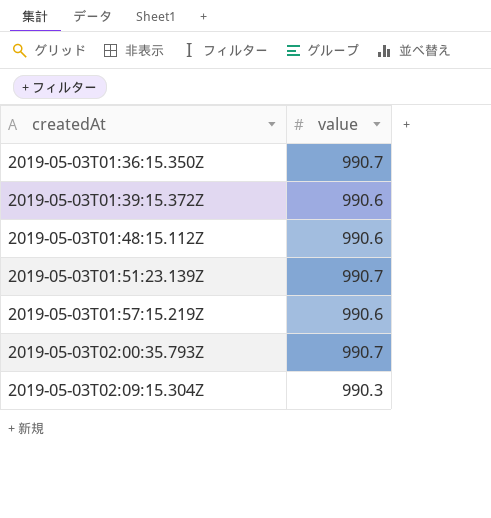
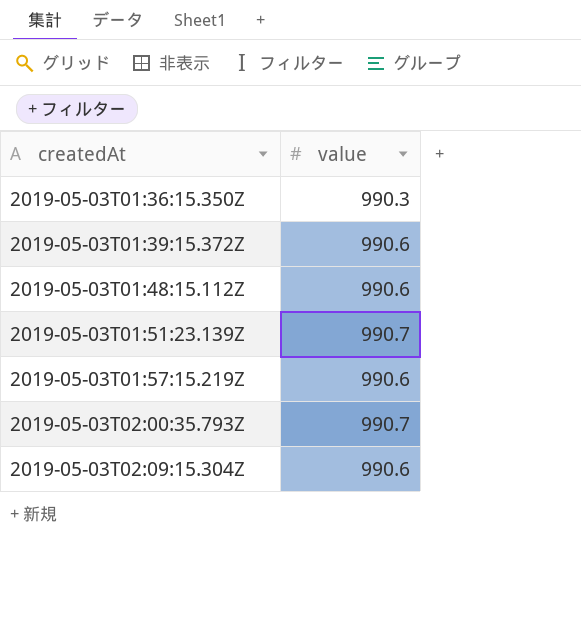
2019-05-03T01:36:15.350Z | value: 990.7 -> 990.3
2019-05-03T02:09:15.304Z | value: 990.3 -> 990.6

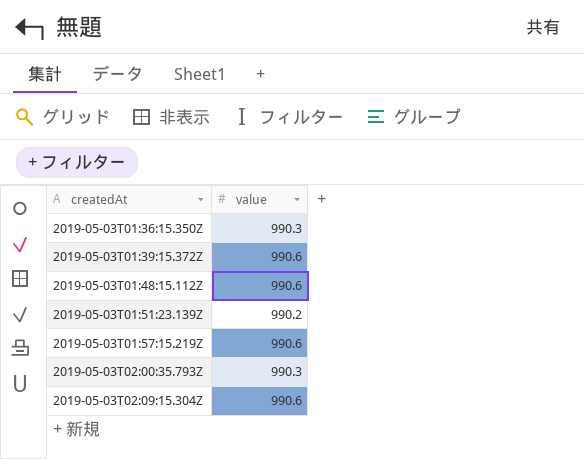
2019-05-03T01:51:23.139Z | value: 990.7 -> 990.2
2019-05-03T02:00:35.793Z | value: 990.7 -> 990.3

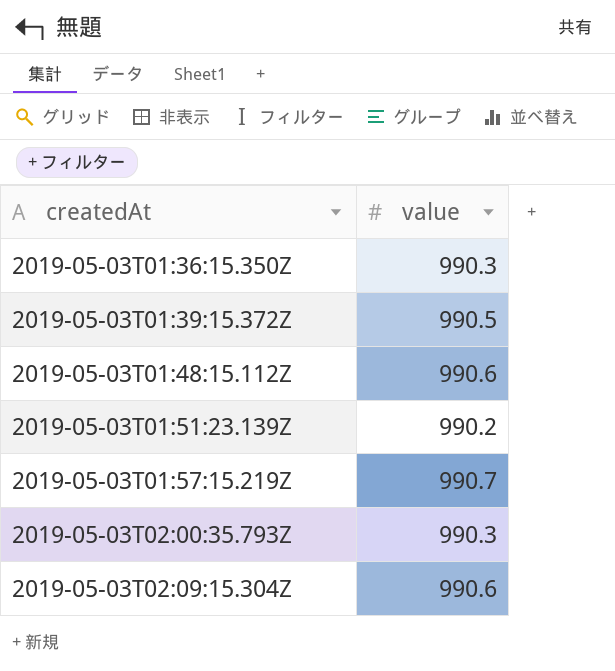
2019-05-03T01:39:15.372Z | value: 990.6 -> 990.5
2019-05-03T01:57:15.219Z | value: 990.6 -> 990.7

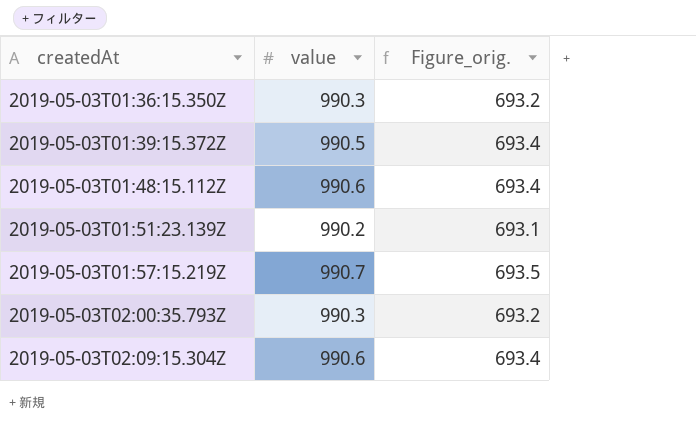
column Figure_orig. | formula: none -> [value] * 0.7

